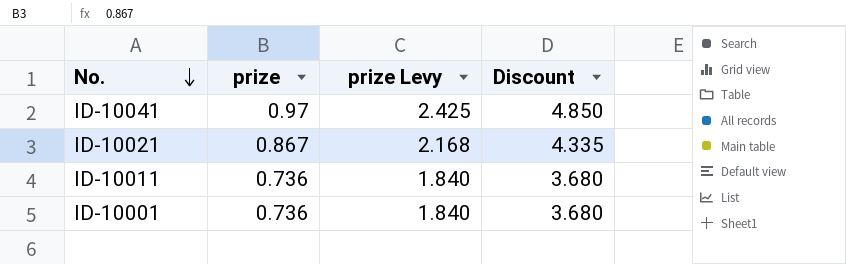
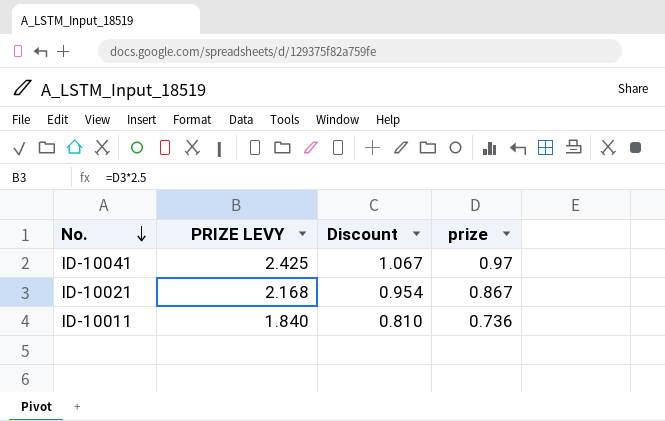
column name: prize Levy -> PRIZE LEVY
column Discount | formula: [prize] * 5 -> [prize] * 1.1
column prize | position: 2 -> 4
row ID-10001: 0.736 | 1.840 | 3.680 -> none

